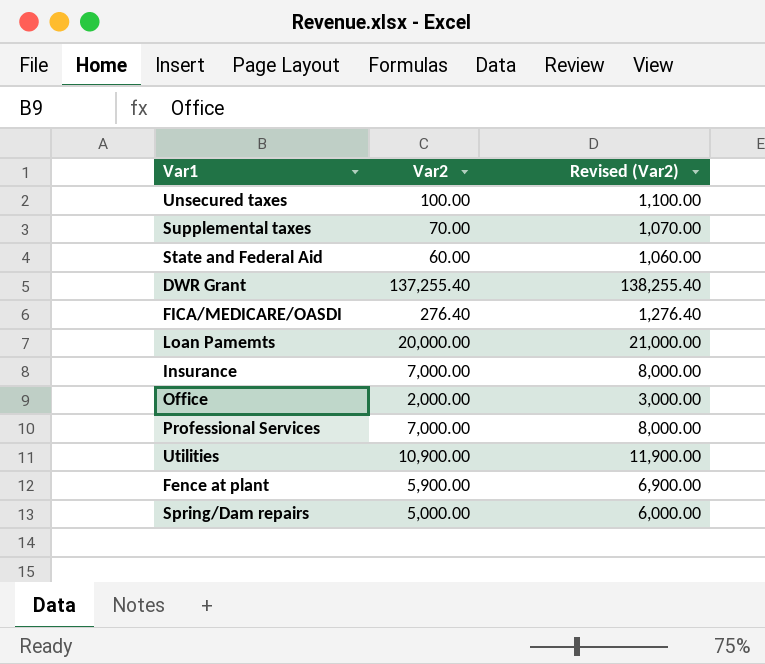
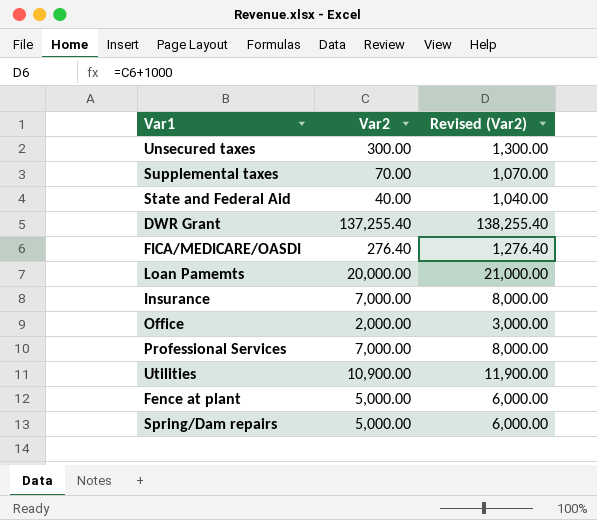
Unsecured taxes | Var2: 100.00 -> 300.00
Unsecured taxes | Revised (Var2): 1,100.00 -> 1,300.00
State and Federal Aid | Var2: 60.00 -> 40.00
State and Federal Aid | Revised (Var2): 1,060.00 -> 1,040.00
Fence at plant | Var2: 5,900.00 -> 5,000.00
Fence at plant | Revised (Var2): 6,900.00 -> 6,000.00

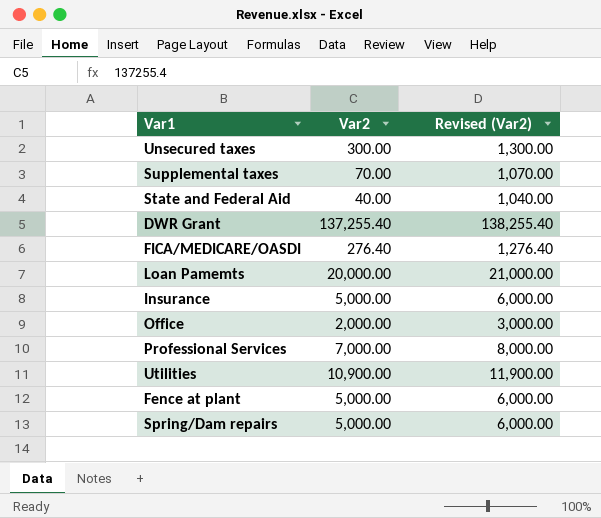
Insurance | Var2: 7,000.00 -> 5,000.00
Insurance | Revised (Var2): 8,000.00 -> 6,000.00

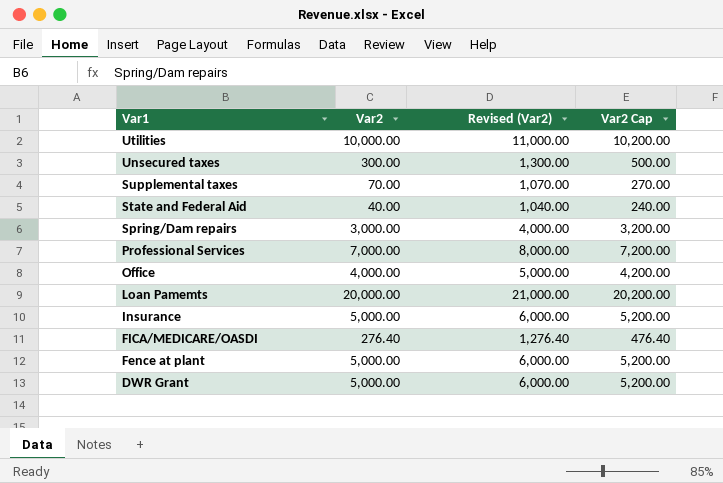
row order: none -> Var1 descending
column Var2 Cap | formula: none -> [Var2] + 200
Utilities | Var2: 10,900.00 -> 10,000.00
Utilities | Revised (Var2): 11,900.00 -> 11,000.00
Spring/Dam repairs | Var2: 5,000.00 -> 3,000.00
Spring/Dam repairs | Revised (Var2): 6,000.00 -> 4,000.00
Office | Var2: 2,000.00 -> 4,000.00
Office | Revised (Var2): 3,000.00 -> 5,000.00
DWR Grant | Var2: 137,255.40 -> 5,000.00
DWR Grant | Revised (Var2): 138,255.40 -> 6,000.00

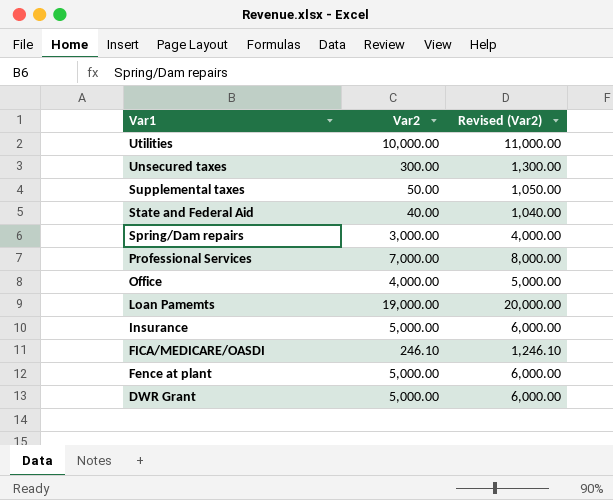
column Var2 Cap | formula: [Var2] + 200 -> none
Supplemental taxes | Var2: 70.00 -> 50.00
Supplemental taxes | Revised (Var2): 1,070.00 -> 1,050.00
Loan Pamemts | Var2: 20,000.00 -> 19,000.00
Loan Pamemts | Revised (Var2): 21,000.00 -> 20,000.00
FICA/MEDICARE/OASDI | Var2: 276.40 -> 246.10
FICA/MEDICARE/OASDI | Revised (Var2): 1,276.40 -> 1,246.10

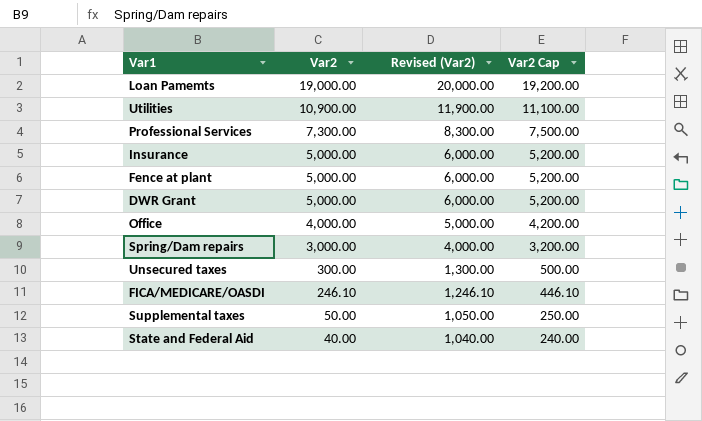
row order: Var1 descending -> Var2 descending
column Var2 Cap | formula: none -> [Var2] + 200
Utilities | Var2: 10,000.00 -> 10,900.00
Utilities | Revised (Var2): 11,000.00 -> 11,900.00
Professional Services | Var2: 7,000.00 -> 7,300.00
Professional Services | Revised (Var2): 8,000.00 -> 8,300.00

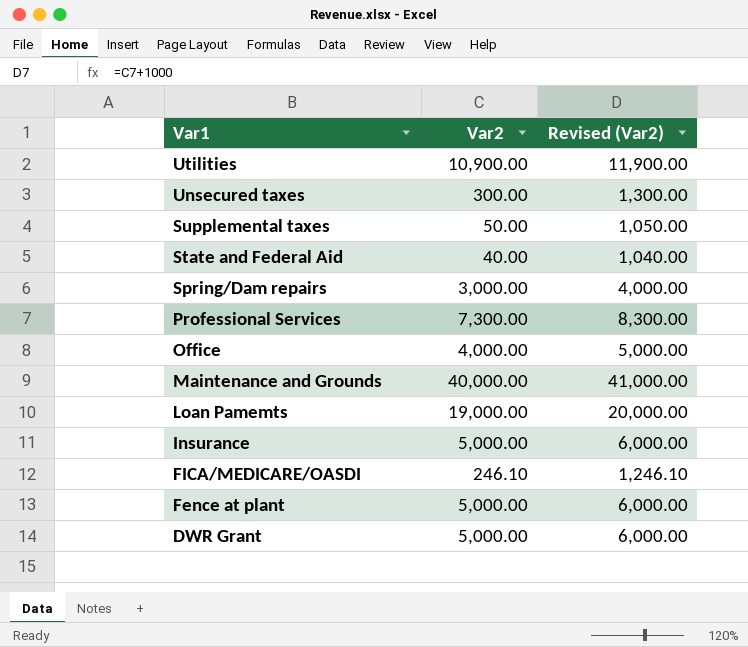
row order: Var2 descending -> Var1 descending
column Var2 Cap | formula: [Var2] + 200 -> none
row Maintenance and Grounds: none -> 40,000.00 | 41,000.00

